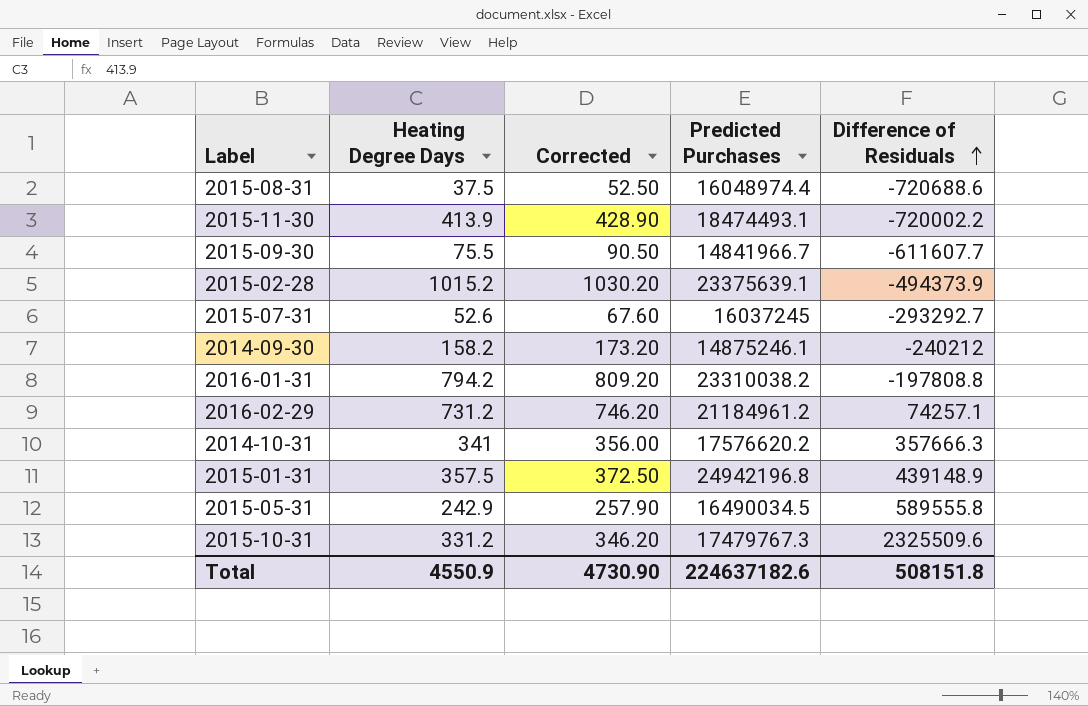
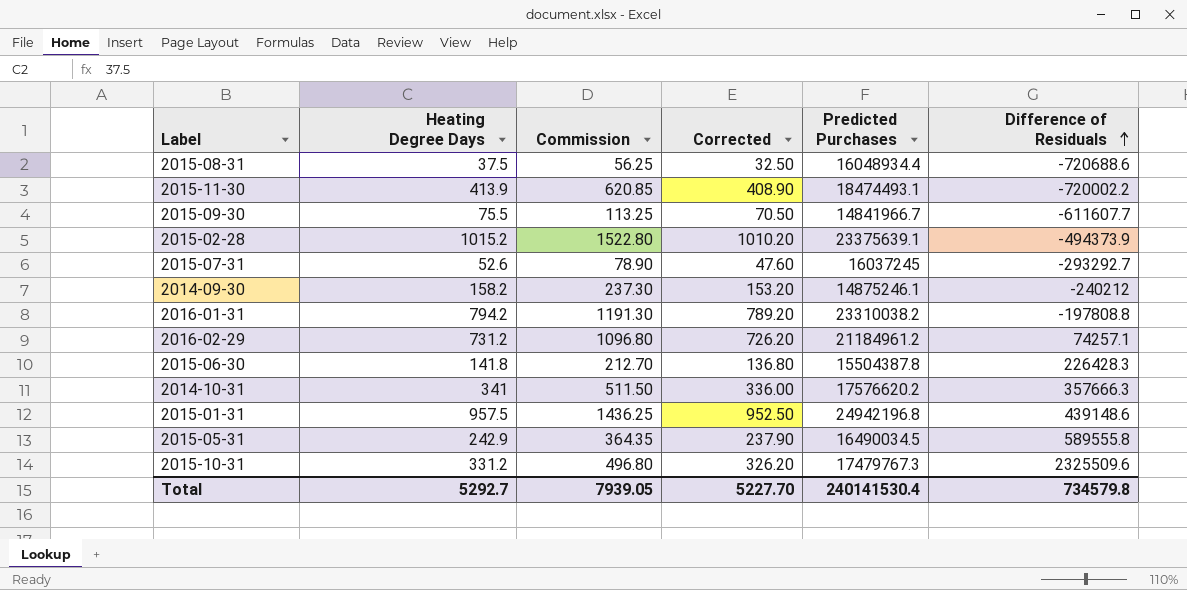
column Commission | formula: none -> [Heating Degree Days] * 1.5
column Corrected | formula: [Heating Degree Days] + 15 -> [Heating Degree Days] - 5
2015-08-31 | Predicted Purchases: 16048974.4 -> 16048934.4
row 2015-06-30: none -> 141.8 | 212.70 | 136.80 | 15504387.8 | 226428.3
2015-01-31 | Heating Degree Days: 357.5 -> 957.5
2015-01-31 | Difference of Residuals: 439148.9 -> 439148.6
Total | Heating Degree Days: 4550.9 -> 5292.7
Total | Corrected: 4730.90 -> 5227.70
Total | Predicted Purchases: 224637182.6 -> 240141530.4
Total | Difference of Residuals: 508151.8 -> 734579.8

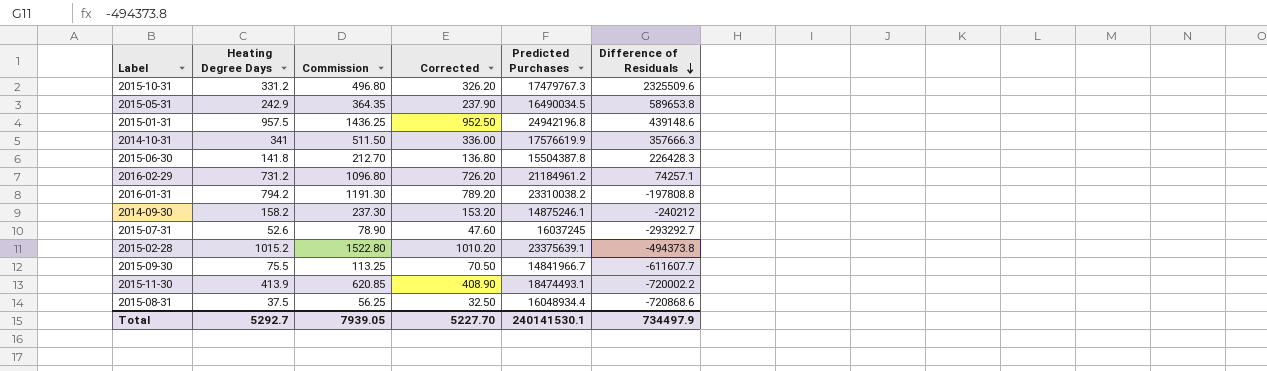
row order: Difference of Residuals ascending -> Difference of Residuals descending
2015-05-31 | Difference of Residuals: 589555.8 -> 589653.8
2014-10-31 | Predicted Purchases: 17576620.2 -> 17576619.9
2015-02-28 | Difference of Residuals: -494373.9 -> -494373.8
2015-08-31 | Difference of Residuals: -720688.6 -> -720868.6
Total | Predicted Purchases: 240141530.4 -> 240141530.1
Total | Difference of Residuals: 734579.8 -> 734497.9

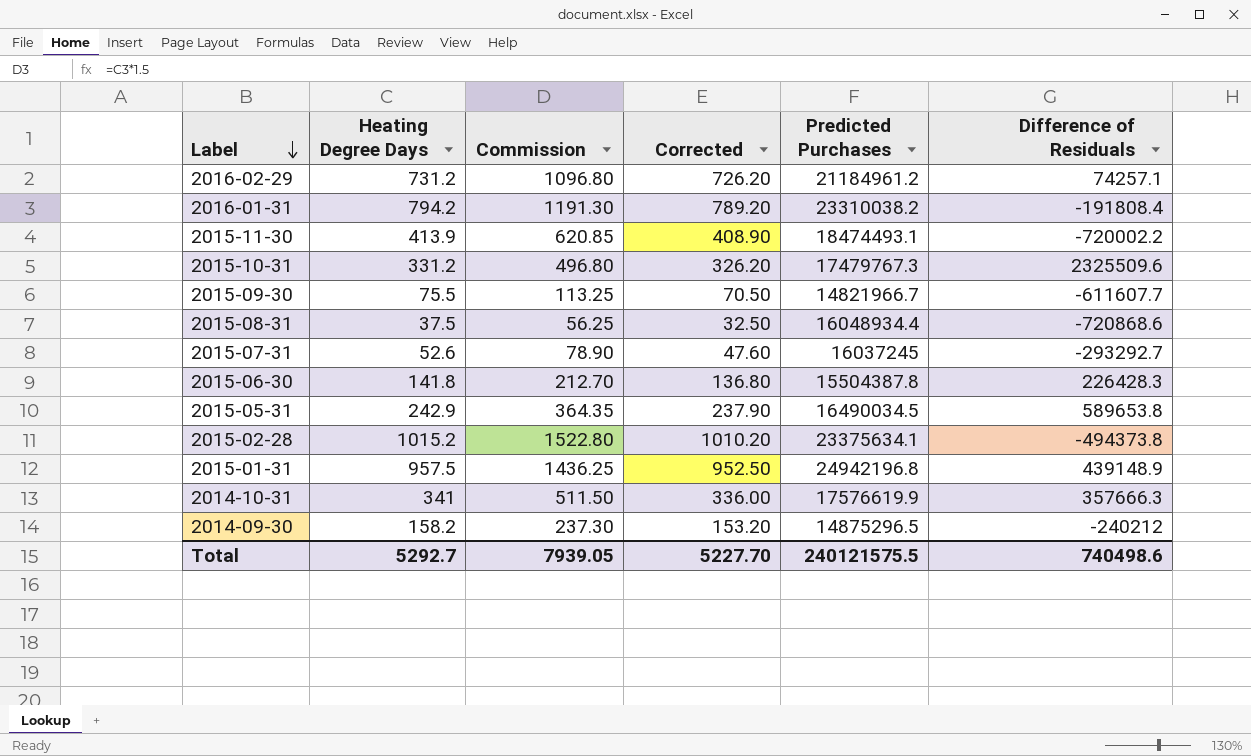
row order: Difference of Residuals descending -> Label descending
2016-01-31 | Difference of Residuals: -197808.8 -> -191808.4
2015-09-30 | Predicted Purchases: 14841966.7 -> 14821966.7
2015-02-28 | Predicted Purchases: 23375639.1 -> 23375634.1
2015-01-31 | Difference of Residuals: 439148.6 -> 439148.9
2014-09-30 | Predicted Purchases: 14875246.1 -> 14875296.5
Total | Predicted Purchases: 240141530.1 -> 240121575.5
Total | Difference of Residuals: 734497.9 -> 740498.6

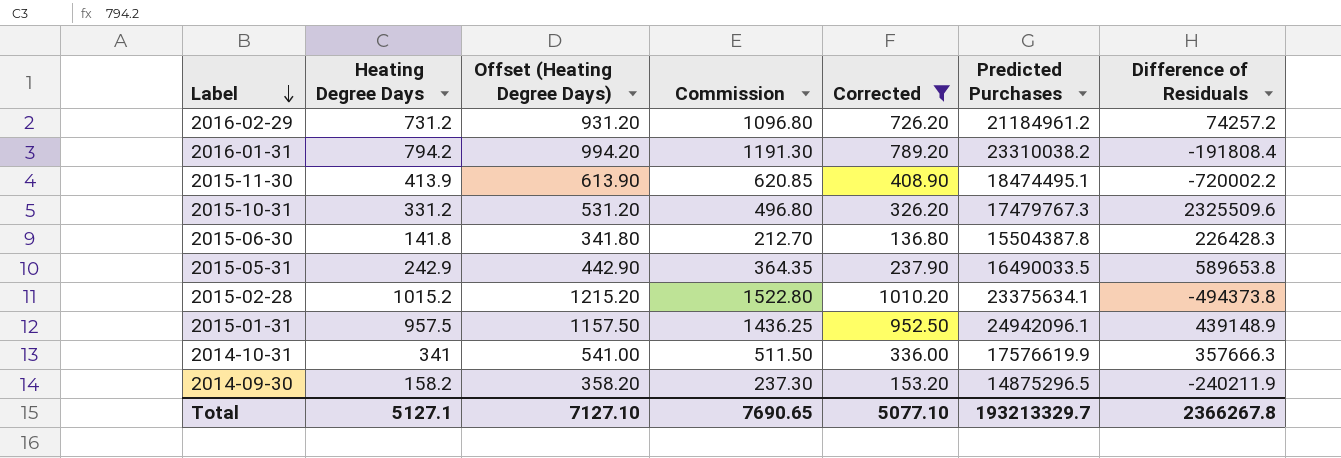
filter: none -> Corrected >= 136.80
column Offset (Heating Degree Days) | formula: none -> [Heating Degree Days] + 200
2016-02-29 | Difference of Residuals: 74257.1 -> 74257.2
2015-11-30 | Predicted Purchases: 18474493.1 -> 18474495.1
2015-05-31 | Predicted Purchases: 16490034.5 -> 16490033.5
2015-01-31 | Predicted Purchases: 24942196.8 -> 24942096.1
2014-09-30 | Difference of Residuals: -240212 -> -240211.9
Total | Heating Degree Days: 5292.7 -> 5127.1
Total | Commission: 7939.05 -> 7690.65
Total | Corrected: 5227.70 -> 5077.10
Total | Predicted Purchases: 240121575.5 -> 193213329.7
Total | Difference of Residuals: 740498.6 -> 2366267.8

